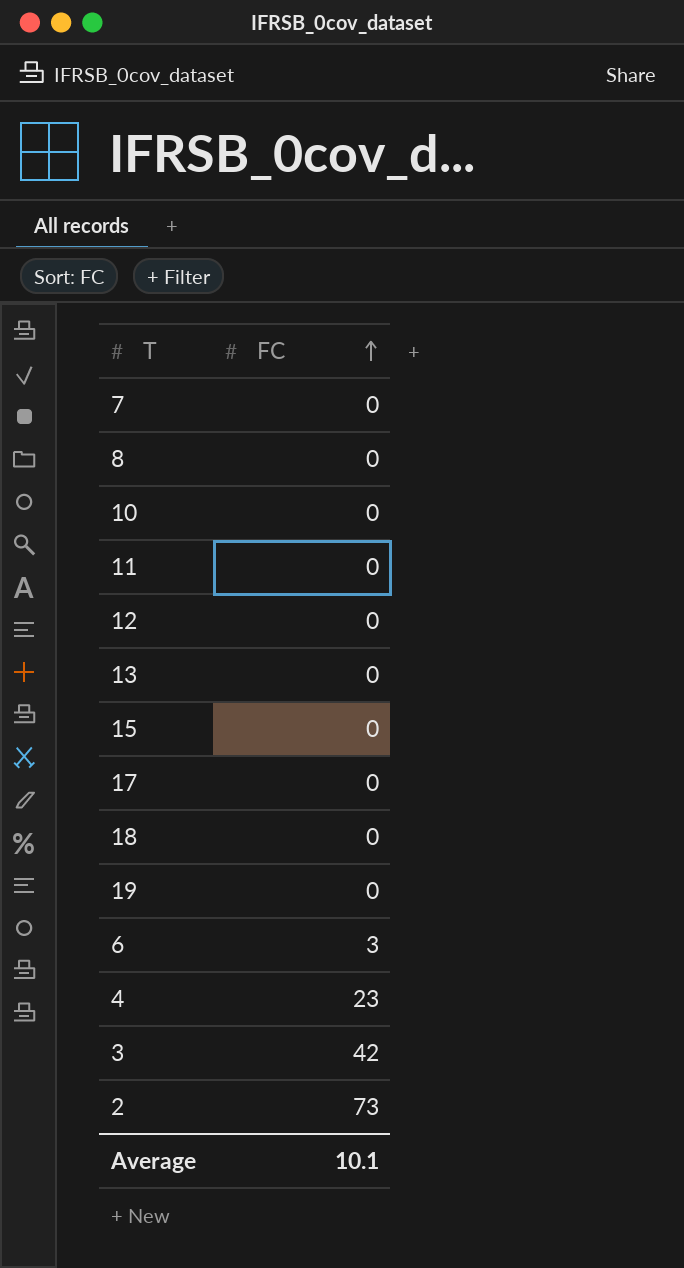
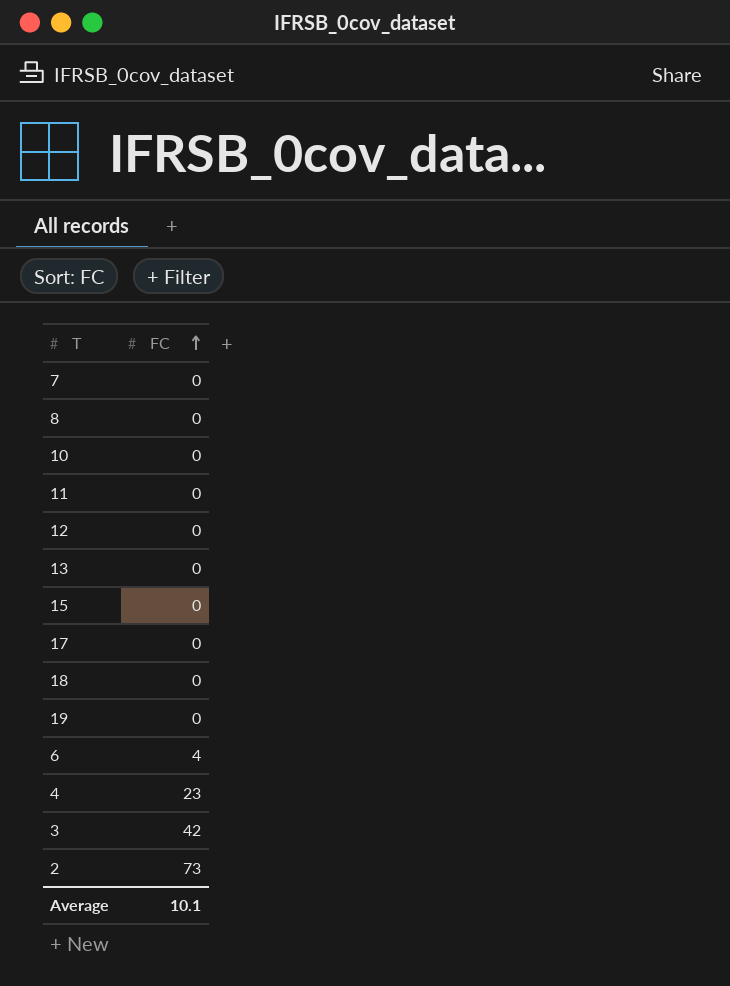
6 | FC: 3 -> 4

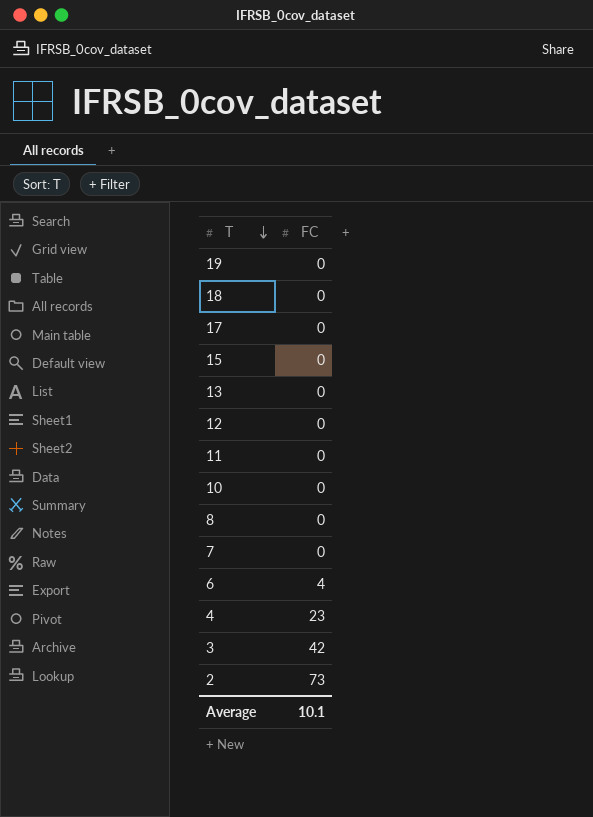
row order: FC ascending -> T descending

